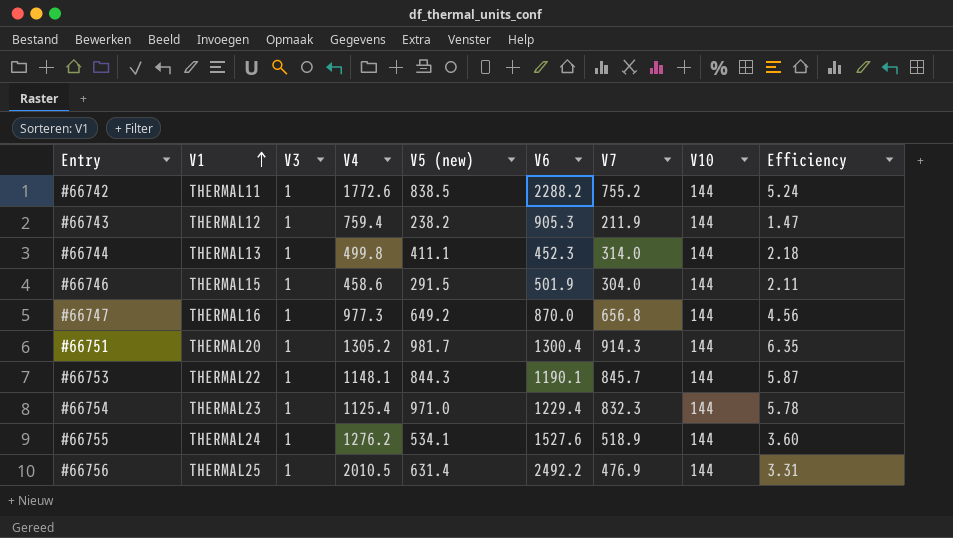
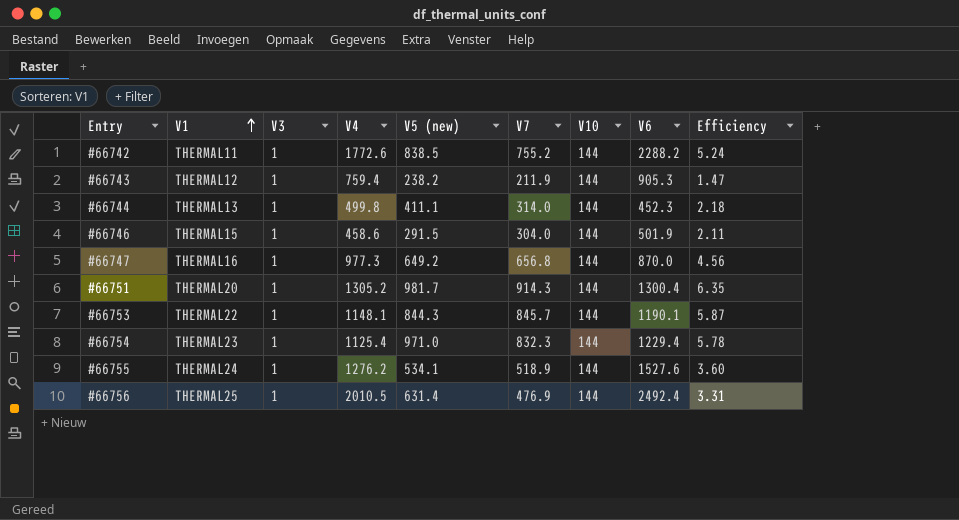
column V6 | position: 6 -> 8
#66756 | V6: 2492.2 -> 2492.4

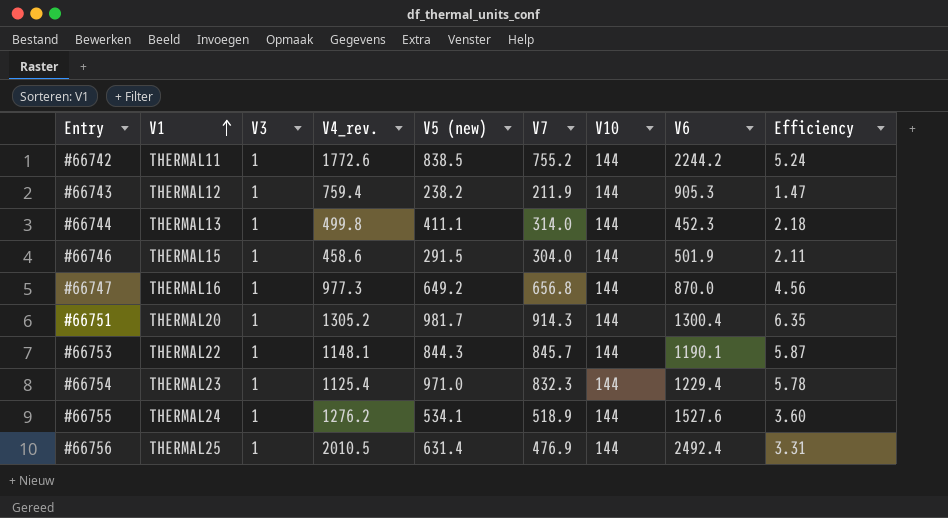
column name: V4 -> V4_rev.
#66742 | V6: 2288.2 -> 2244.2

